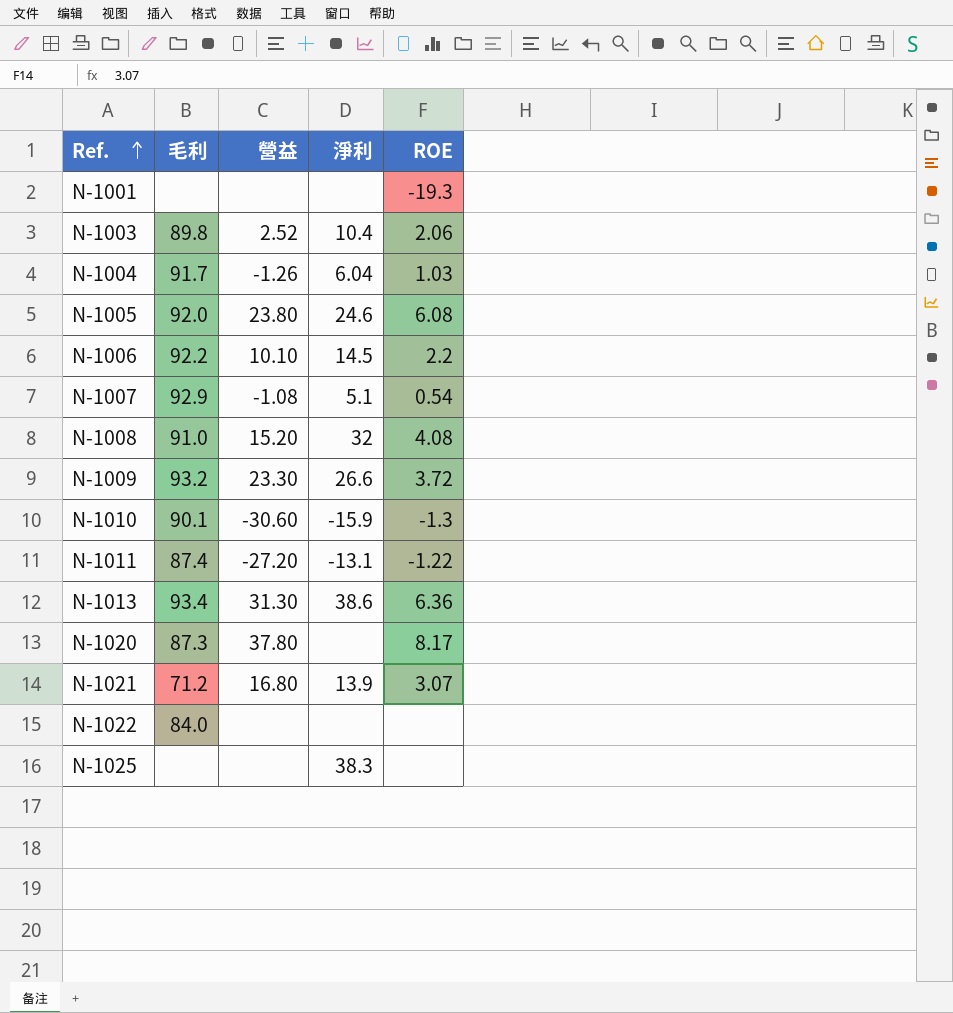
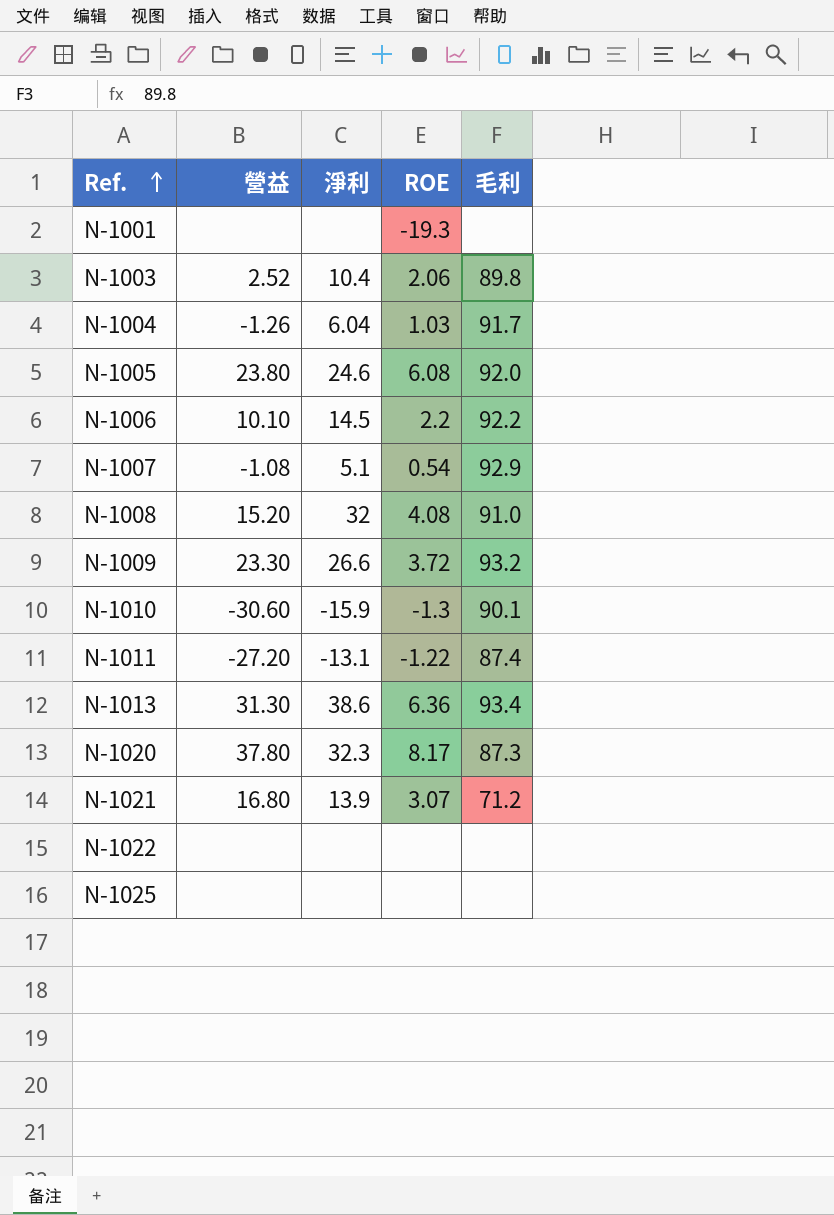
column 毛利 | position: 2 -> 5
N-1020 | 淨利: none -> 32.3
N-1022 | 毛利: 84.0 -> none
N-1025 | 淨利: 38.3 -> none

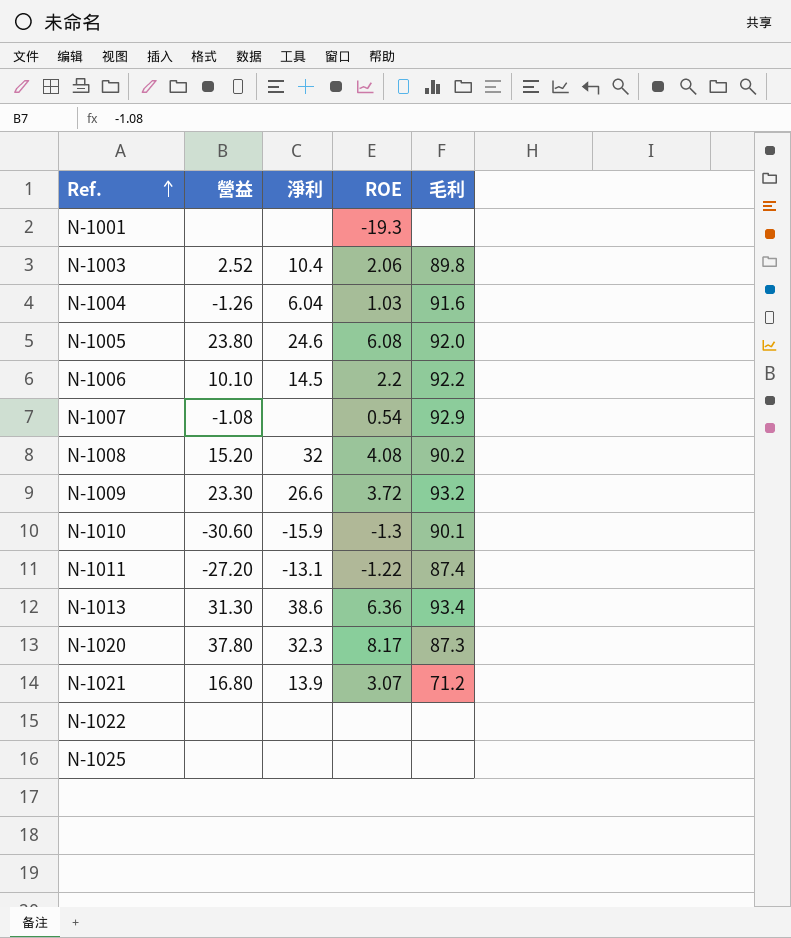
N-1004 | 毛利: 91.7 -> 91.6
N-1007 | 淨利: 5.1 -> none
N-1008 | 毛利: 91.0 -> 90.2

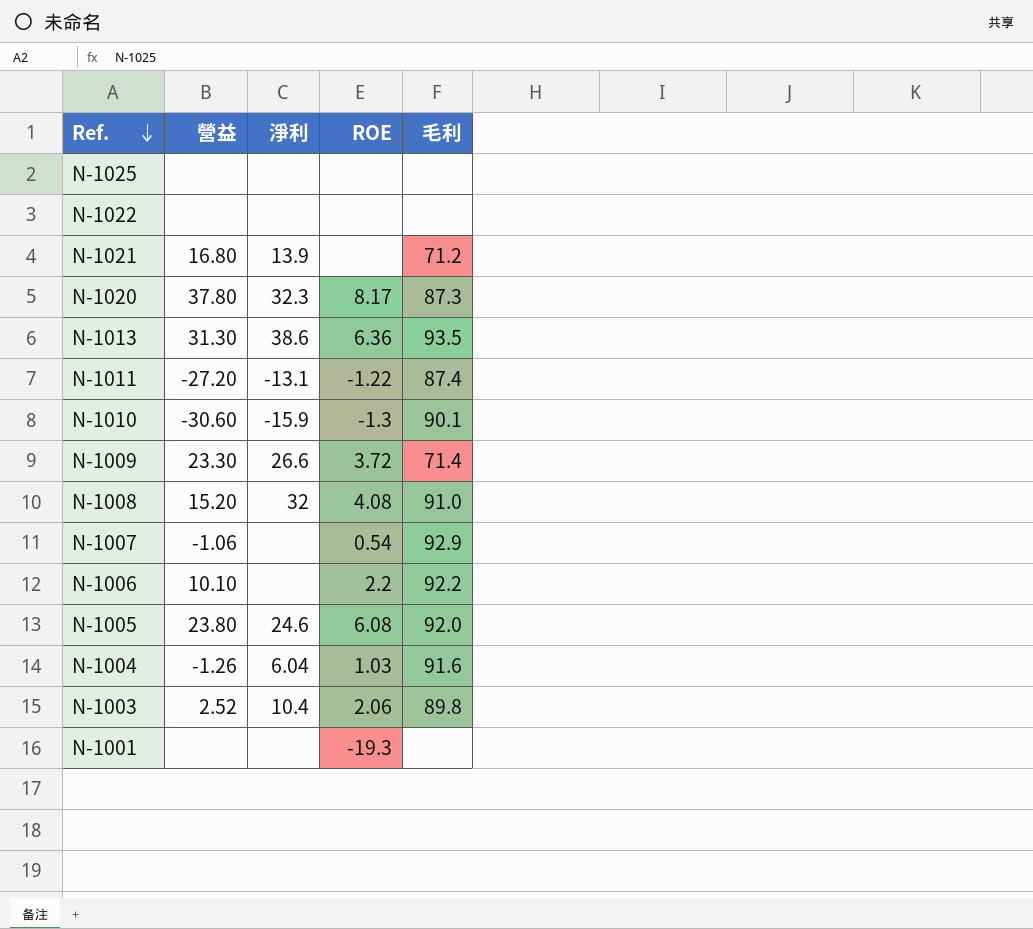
row order: Ref. ascending -> Ref. descending
N-1021 | ROE: 3.07 -> none
N-1013 | 毛利: 93.4 -> 93.5
N-1009 | 毛利: 93.2 -> 71.4
N-1008 | 毛利: 90.2 -> 91.0
N-1007 | 營益: -1.08 -> -1.06
N-1006 | 淨利: 14.5 -> none

